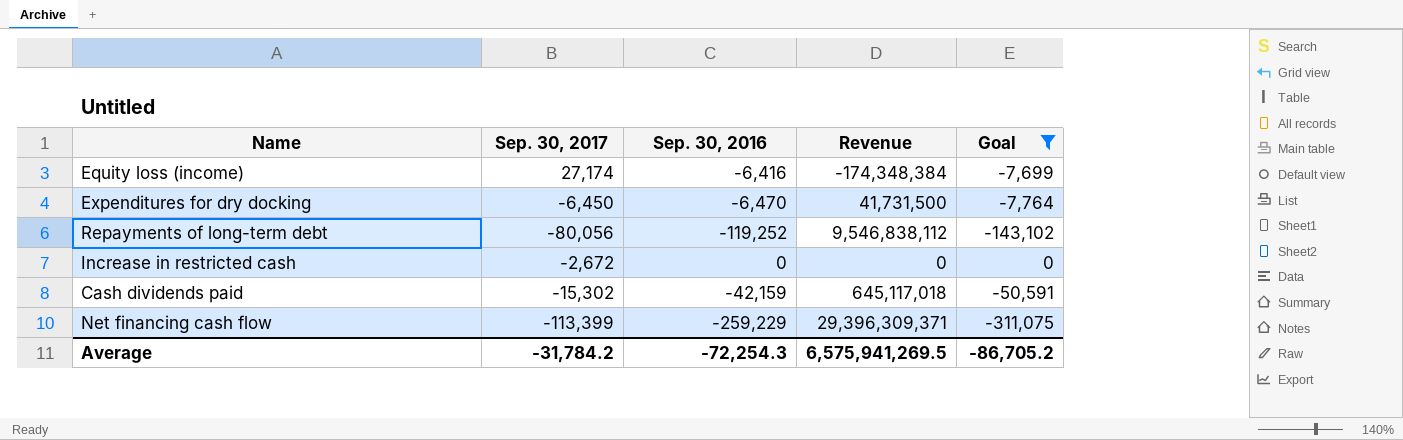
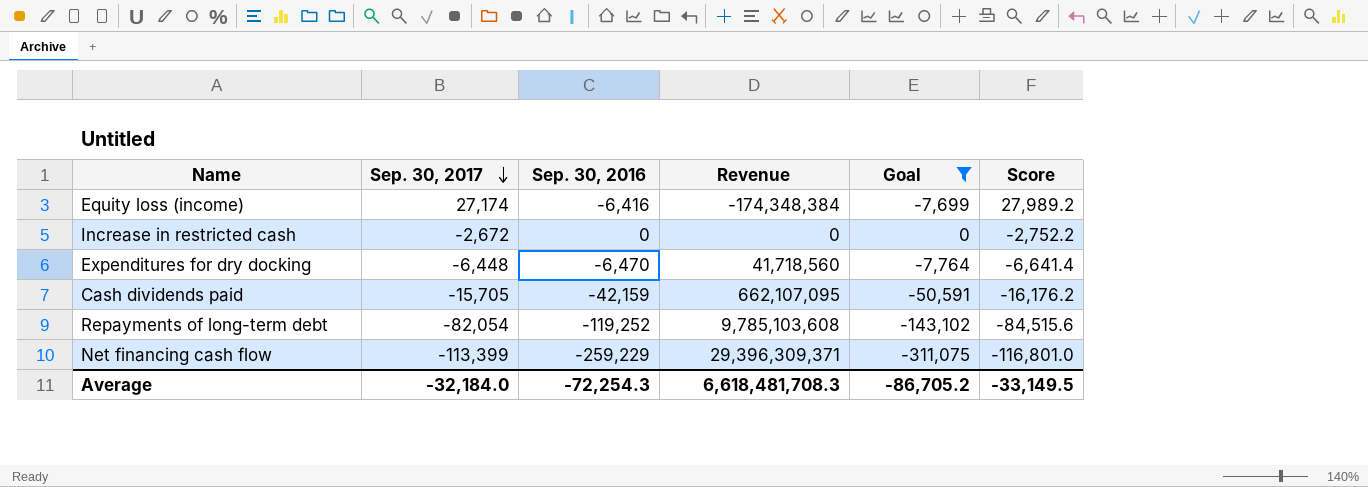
row order: none -> Sep. 30, 2017 descending
column Score | formula: none -> [Sep. 30, 2017] * 1.03
Expenditures for dry docking | Sep. 30, 2017: -6,450 -> -6,448
Expenditures for dry docking | Revenue: 41,731,500 -> 41,718,560
Cash dividends paid | Sep. 30, 2017: -15,302 -> -15,705
Cash dividends paid | Revenue: 645,117,018 -> 662,107,095
Repayments of long-term debt | Sep. 30, 2017: -80,056 -> -82,054
Repayments of long-term debt | Revenue: 9,546,838,112 -> 9,785,103,608
Average | Sep. 30, 2017: -31,784.2 -> -32,184.0
Average | Revenue: 6,575,941,269.5 -> 6,618,481,708.3

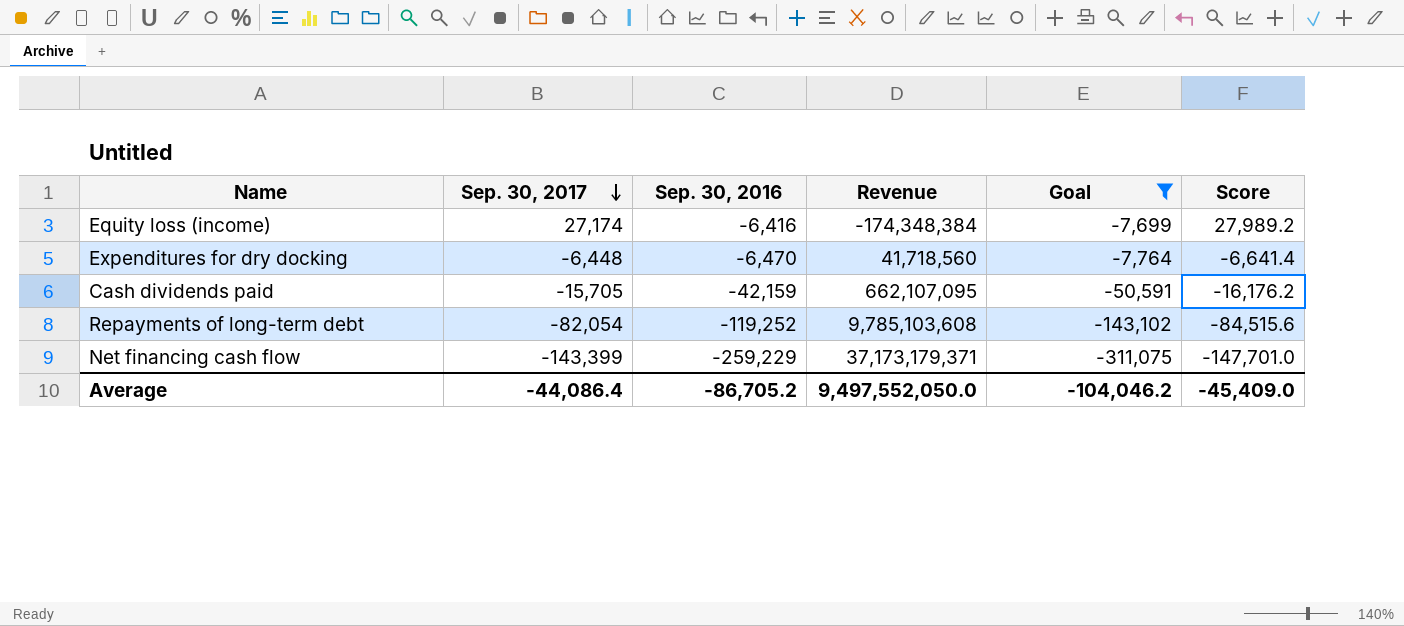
row Increase in restricted cash: -2,672 | 0 | 0 | 0 | -2,752.2 -> none
Net financing cash flow | Sep. 30, 2017: -113,399 -> -143,399
Net financing cash flow | Revenue: 29,396,309,371 -> 37,173,179,371
Net financing cash flow | Score: -116,801.0 -> -147,701.0
Average | Sep. 30, 2017: -32,184.0 -> -44,086.4
Average | Sep. 30, 2016: -72,254.3 -> -86,705.2
Average | Revenue: 6,618,481,708.3 -> 9,497,552,050.0
Average | Goal: -86,705.2 -> -104,046.2
Average | Score: -33,149.5 -> -45,409.0

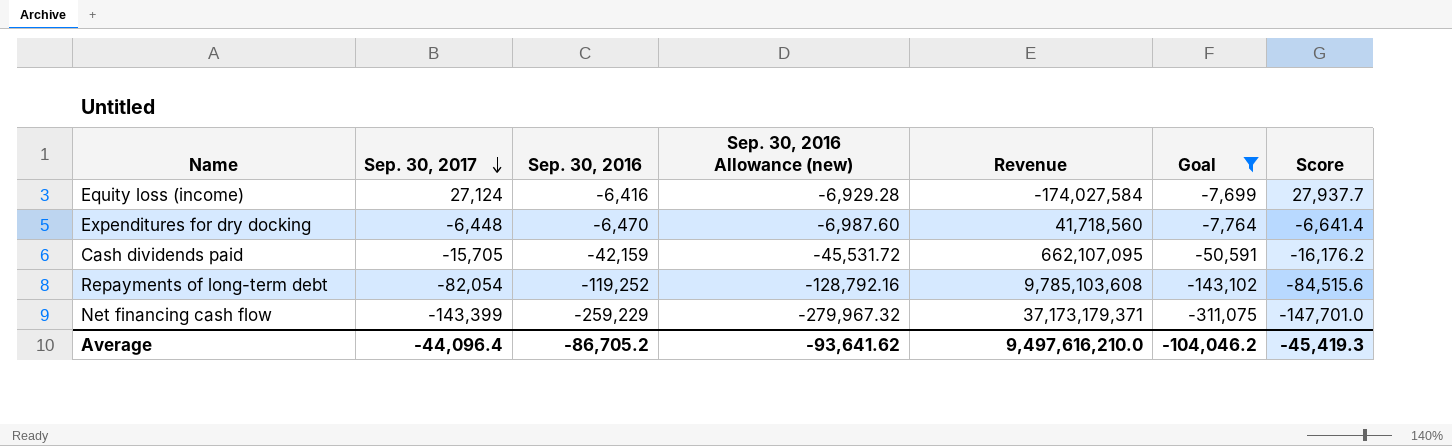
column Sep. 30, 2016 Allowance (new) | formula: none -> [Sep. 30, 2016] * 1.08
Equity loss (income) | Sep. 30, 2017: 27,174 -> 27,124
Equity loss (income) | Revenue: -174,348,384 -> -174,027,584
Equity loss (income) | Score: 27,989.2 -> 27,937.7
Average | Sep. 30, 2017: -44,086.4 -> -44,096.4
Average | Revenue: 9,497,552,050.0 -> 9,497,616,210.0
Average | Score: -45,409.0 -> -45,419.3

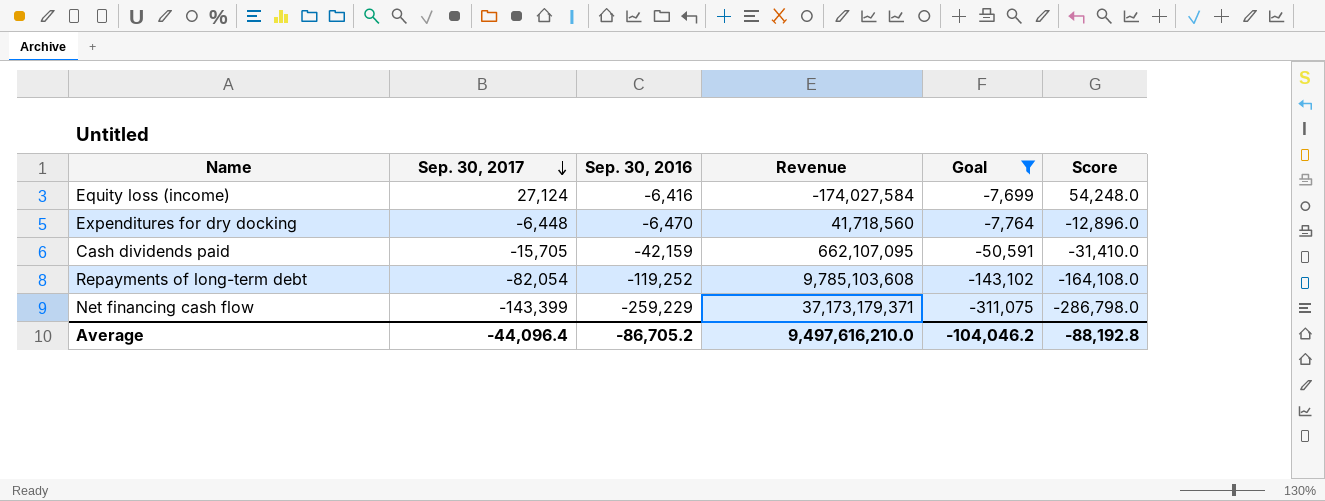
column Sep. 30, 2016 Allowance (new) | formula: [Sep. 30, 2016] * 1.08 -> none
column Score | formula: [Sep. 30, 2017] * 1.03 -> [Sep. 30, 2017] * 2
Average | Score: -45,419.3 -> -88,192.8

